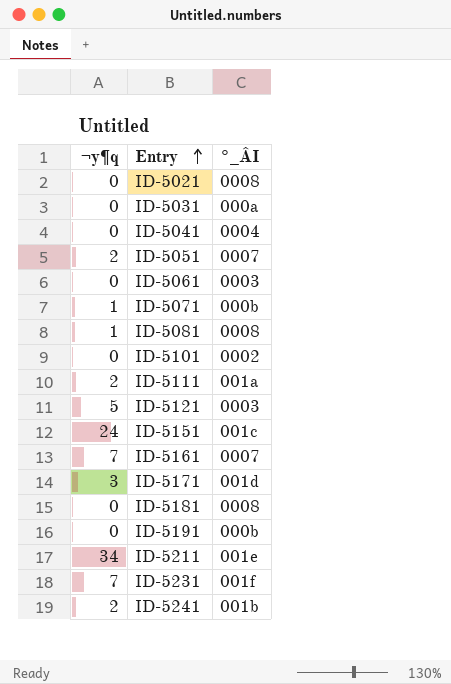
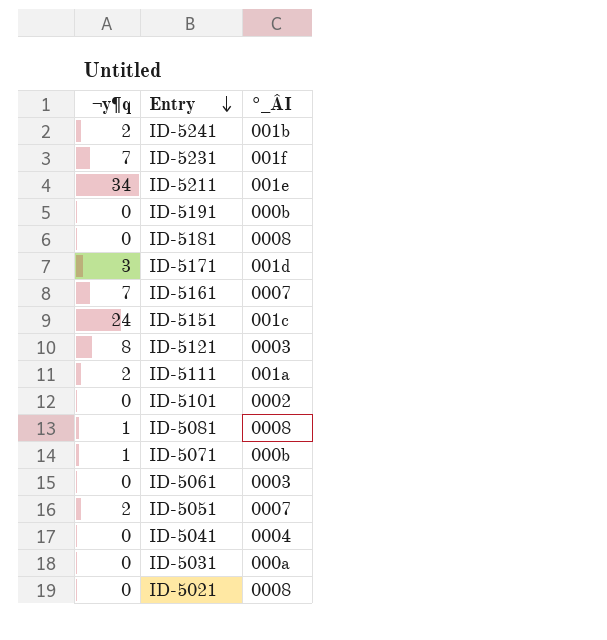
row order: Entry ascending -> Entry descending
ID-5121 | ¬y¶q: 5 -> 8

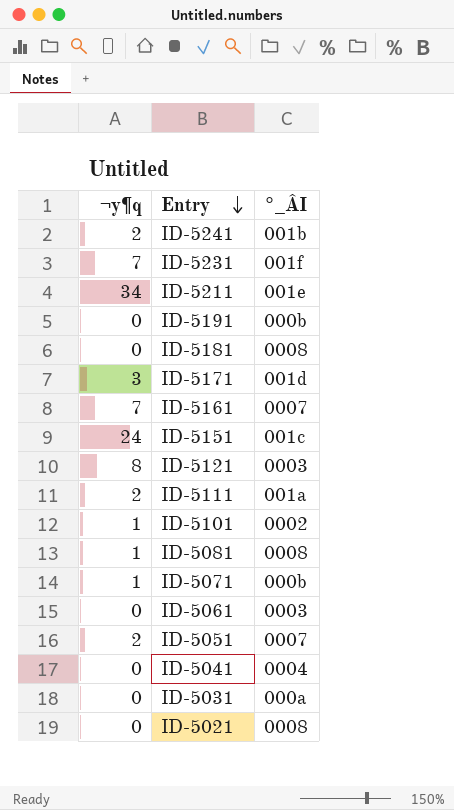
ID-5101 | ¬y¶q: 0 -> 1

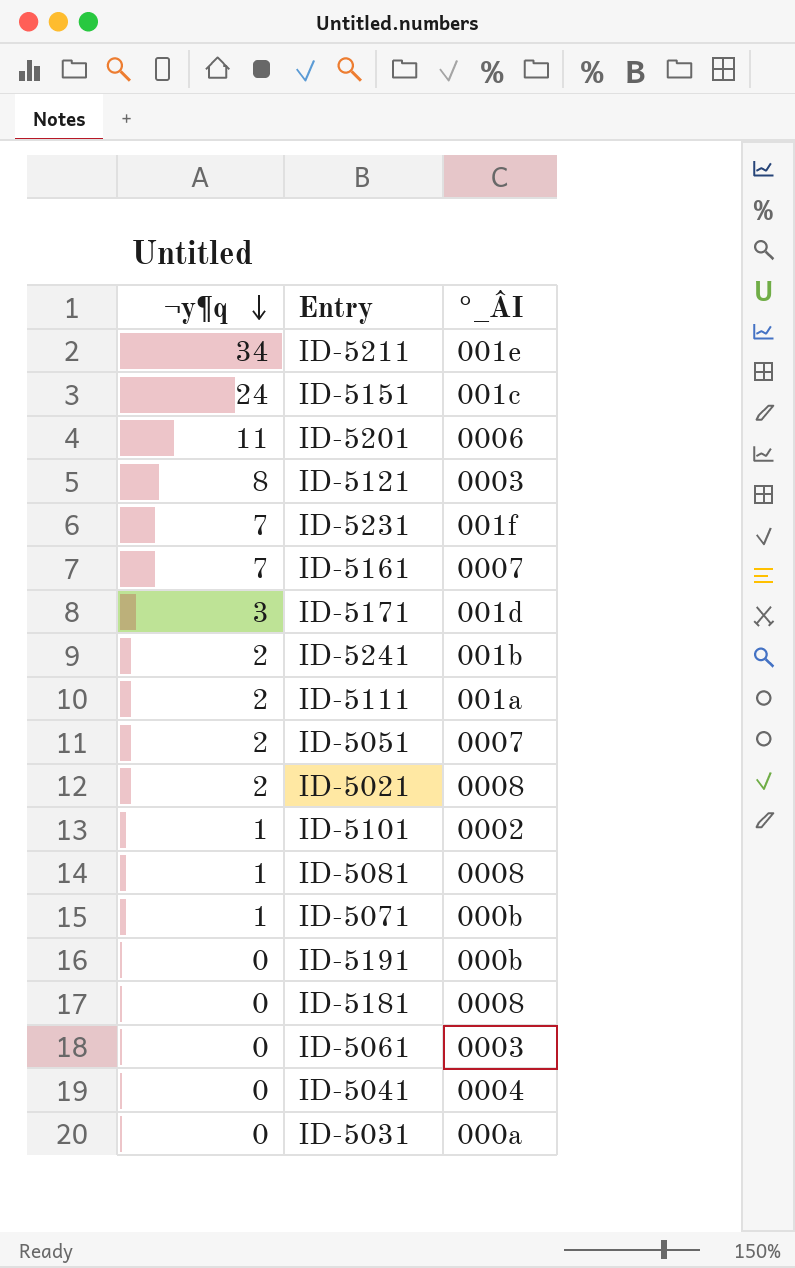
row order: Entry descending -> ¬y¶q descending
row ID-5201: none -> 11 | 0006
ID-5021 | ¬y¶q: 0 -> 2

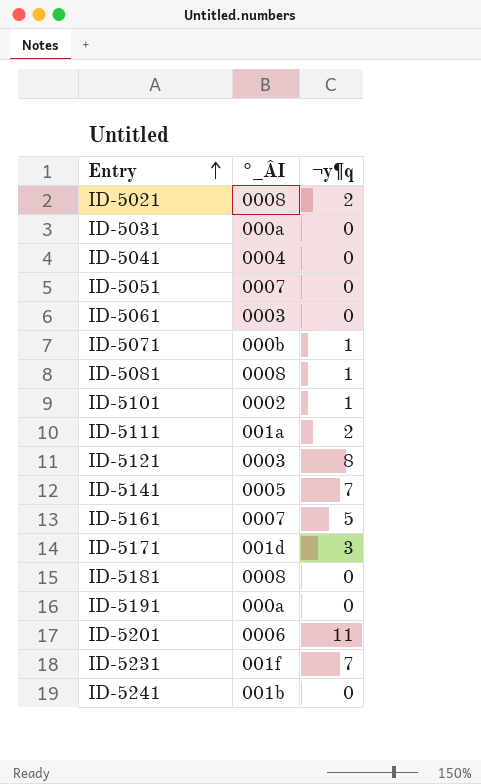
row order: ¬y¶q descending -> Entry ascending
column ¬y¶q | position: 1 -> 3
row ID-5211: 34 | 001e -> none
row ID-5151: 24 | 001c -> none
ID-5051 | ¬y¶q: 2 -> 0
row ID-5141: none -> 0005 | 7
ID-5161 | ¬y¶q: 7 -> 5
ID-5191 | °_ÂI: 000b -> 000a
ID-5241 | ¬y¶q: 2 -> 0

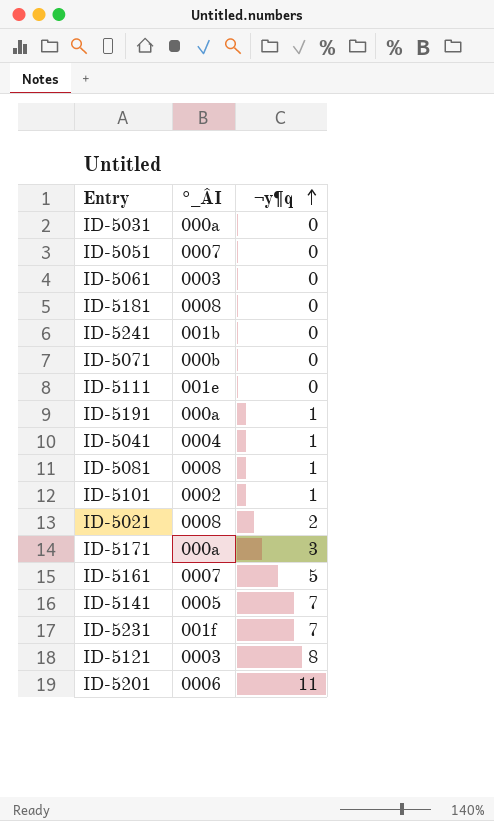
row order: Entry ascending -> ¬y¶q ascending
ID-5071 | ¬y¶q: 1 -> 0
ID-5111 | °_ÂI: 001a -> 001e
ID-5111 | ¬y¶q: 2 -> 0
ID-5191 | ¬y¶q: 0 -> 1
ID-5041 | ¬y¶q: 0 -> 1
ID-5171 | °_ÂI: 001d -> 000a

